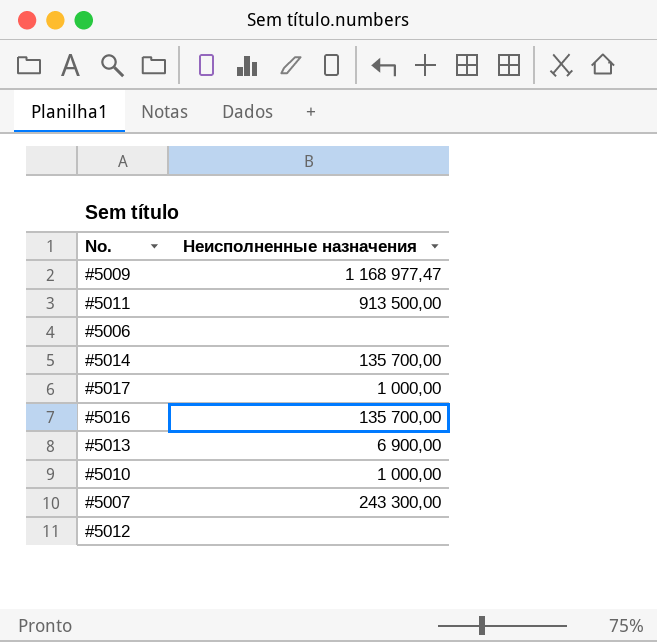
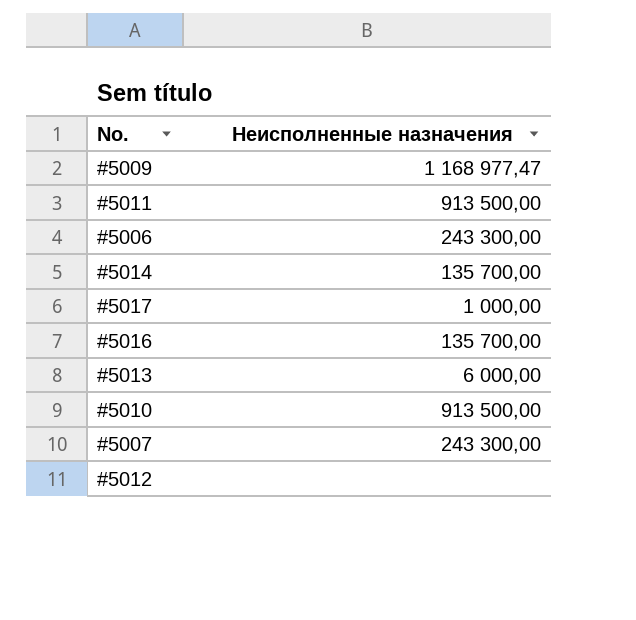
#5006 | Неисполненные назначения: none -> 243 300,00
#5013 | Неисполненные назначения: 6 900,00 -> 6 000,00
#5010 | Неисполненные назначения: 1 000,00 -> 913 500,00

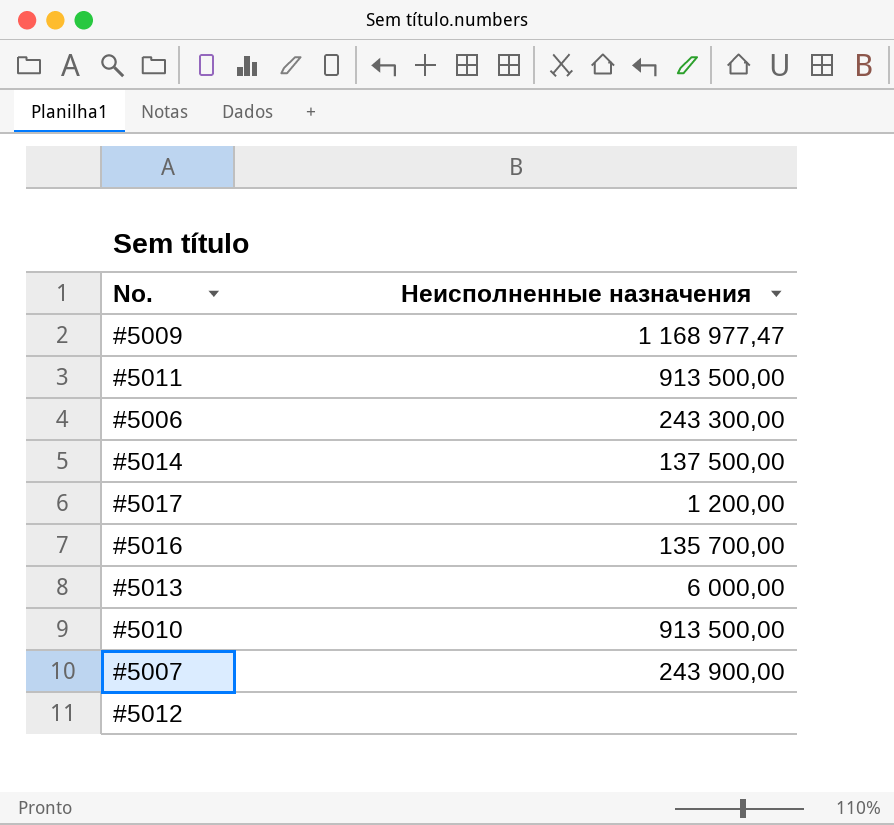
#5014 | Неисполненные назначения: 135 700,00 -> 137 500,00
#5017 | Неисполненные назначения: 1 000,00 -> 1 200,00
#5007 | Неисполненные назначения: 243 300,00 -> 243 900,00

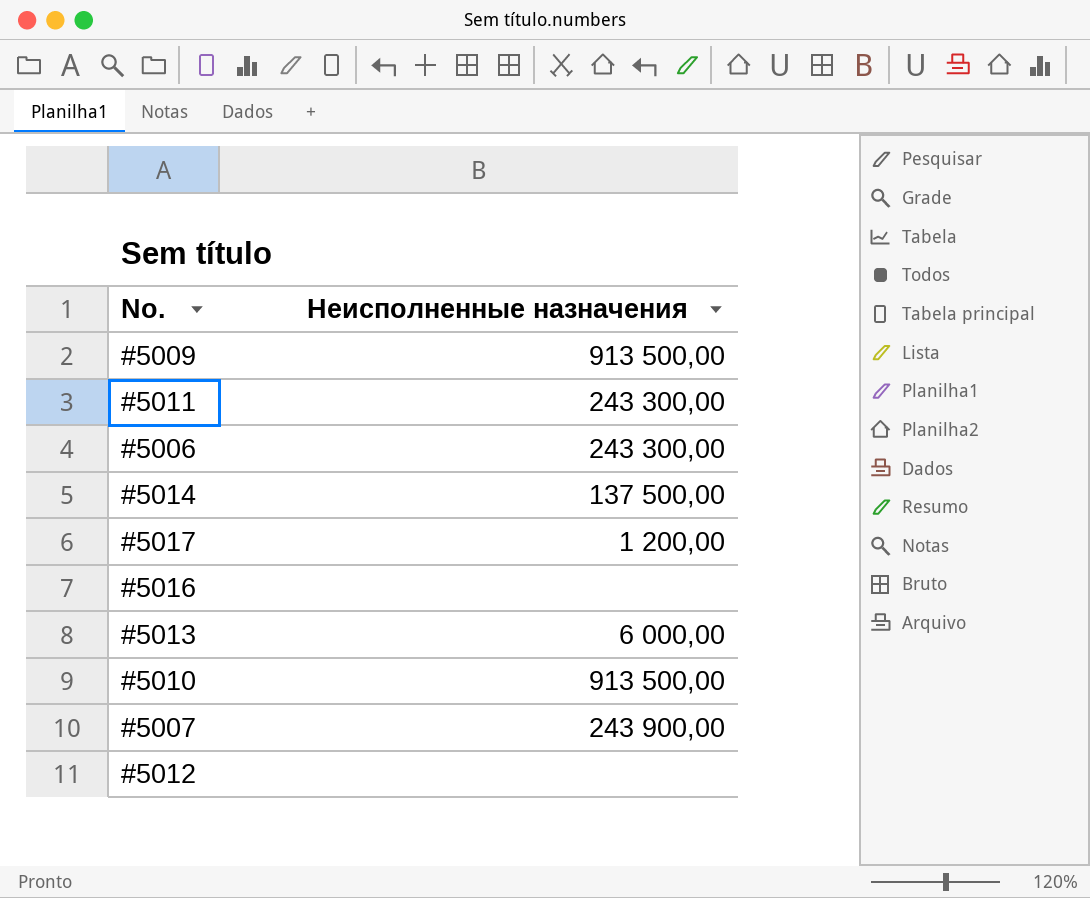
#5009 | Неисполненные назначения: 1 168 977,47 -> 913 500,00
#5011 | Неисполненные назначения: 913 500,00 -> 243 300,00
#5016 | Неисполненные назначения: 135 700,00 -> none

